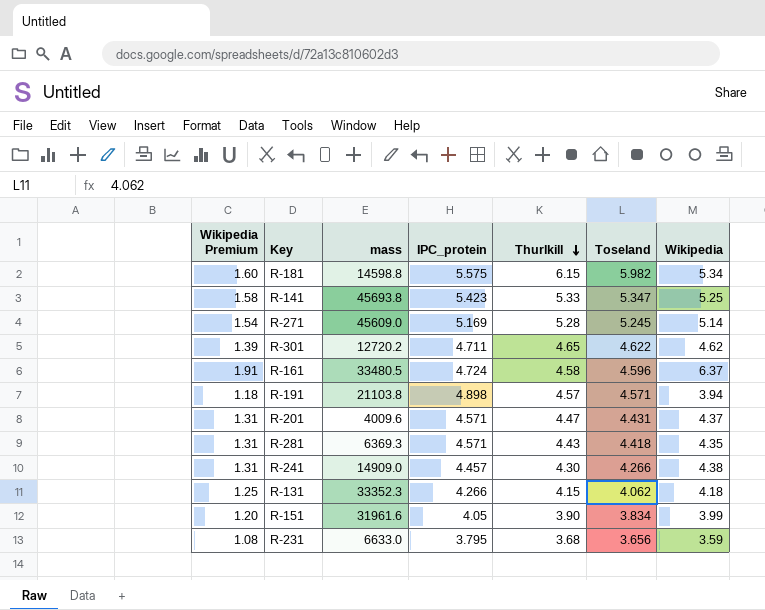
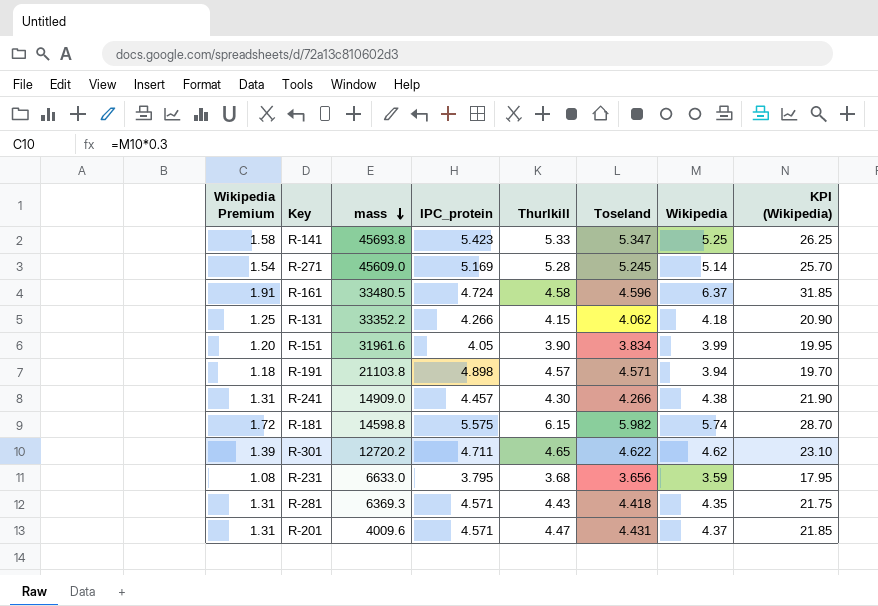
row order: Thurlkill descending -> mass descending
column KPI (Wikipedia) | formula: none -> [Wikipedia] * 5
R-131 | mass: 33352.3 -> 33352.2
R-181 | Wikipedia Premium: 1.60 -> 1.72
R-181 | Wikipedia: 5.34 -> 5.74

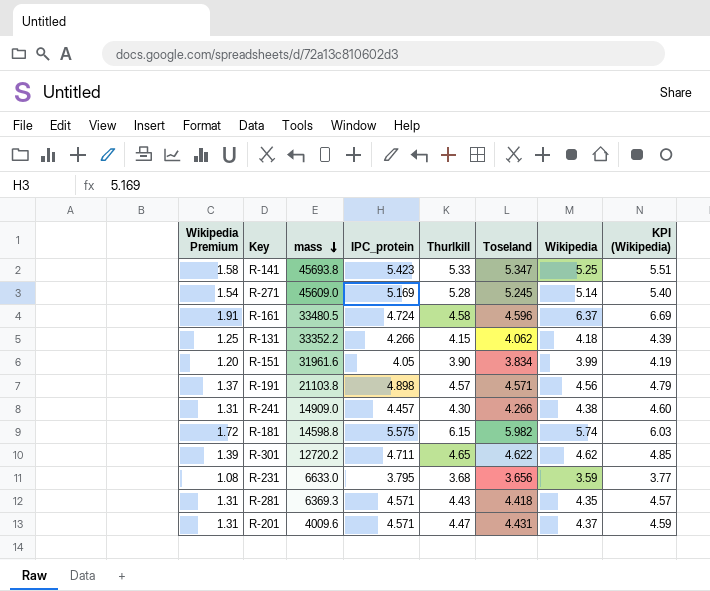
column KPI (Wikipedia) | formula: [Wikipedia] * 5 -> [Wikipedia] * 1.05
R-191 | Wikipedia Premium: 1.18 -> 1.37
R-191 | Wikipedia: 3.94 -> 4.56

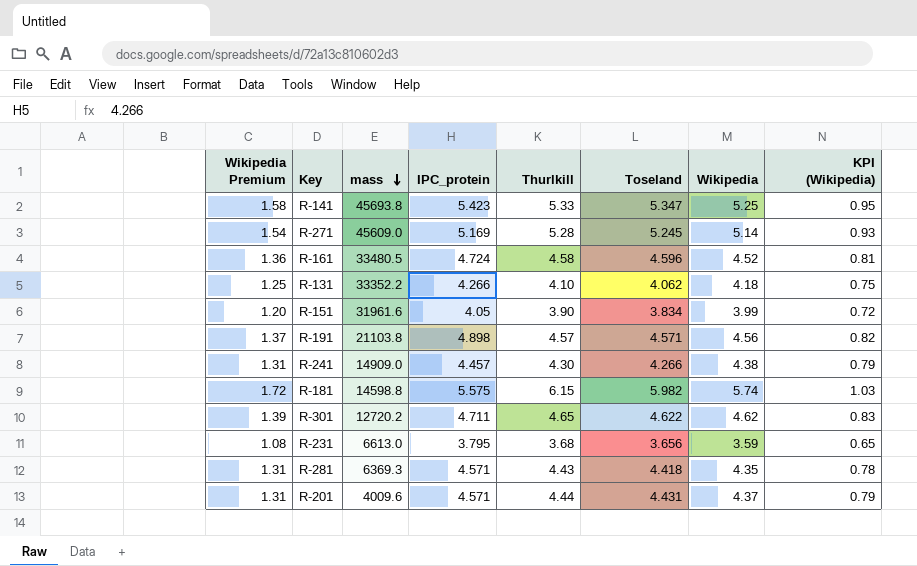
column KPI (Wikipedia) | formula: [Wikipedia] * 1.05 -> [Wikipedia] * 0.18
R-161 | Wikipedia Premium: 1.91 -> 1.36
R-161 | Wikipedia: 6.37 -> 4.52
R-131 | Thurlkill: 4.15 -> 4.10
R-231 | mass: 6633.0 -> 6613.0
R-201 | Thurlkill: 4.47 -> 4.44

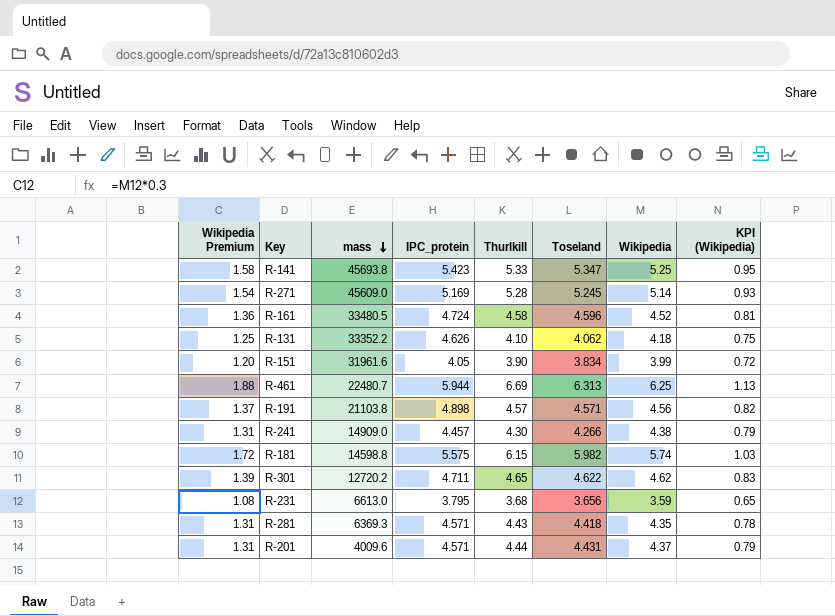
R-131 | IPC_protein: 4.266 -> 4.626
row R-461: none -> 1.88 | 22480.7 | 5.944 | 6.69 | 6.313 | 6.25 | 1.13

